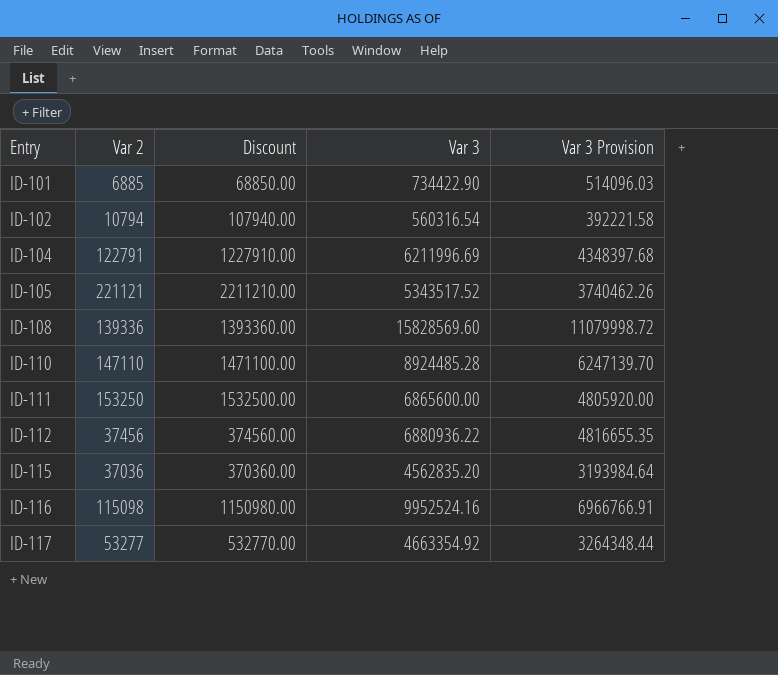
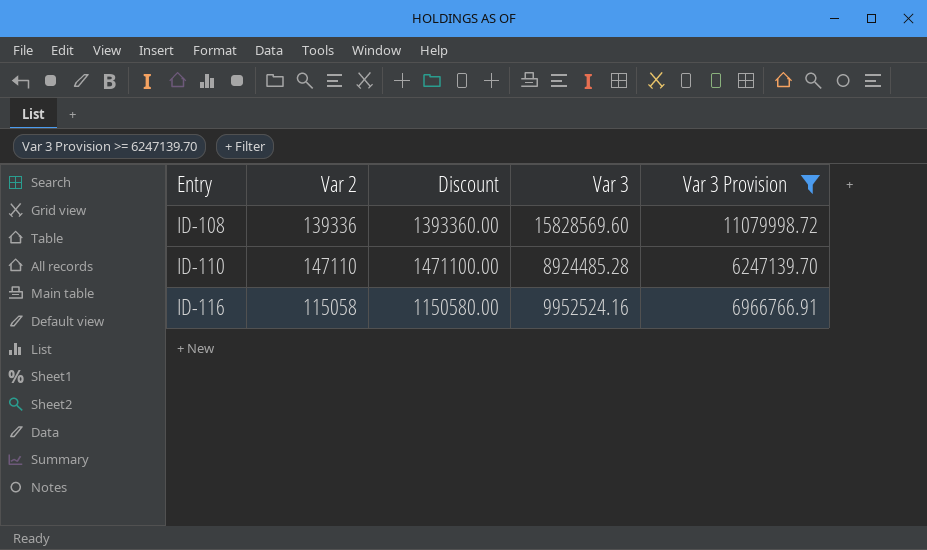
filter: none -> Var 3 Provision >= 6247139.70
ID-116 | Var 2: 115098 -> 115058
ID-116 | Discount: 1150980.00 -> 1150580.00

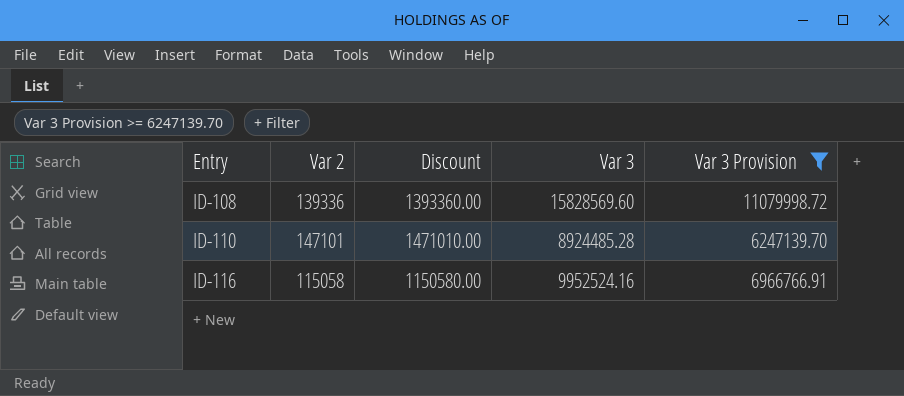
ID-110 | Var 2: 147110 -> 147101
ID-110 | Discount: 1471100.00 -> 1471010.00

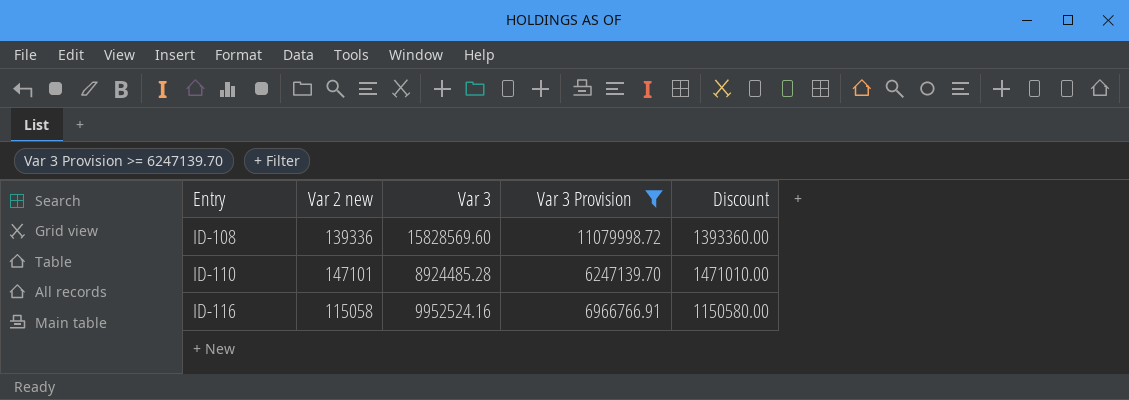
column name: Var 2 -> Var 2 new
column Discount | position: 3 -> 5

